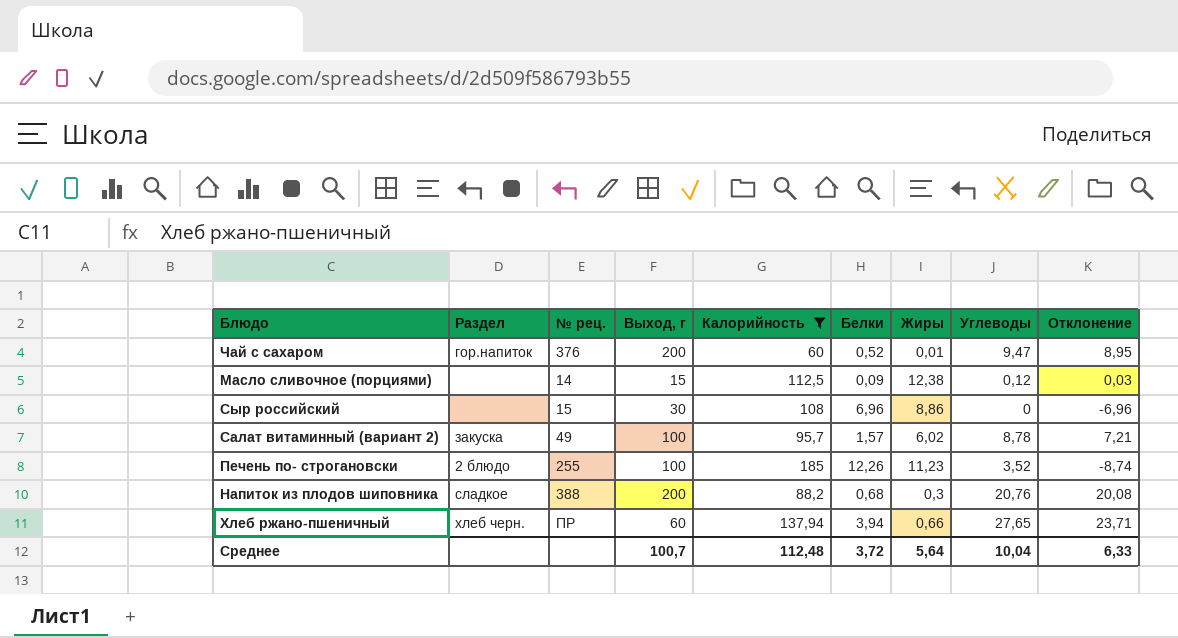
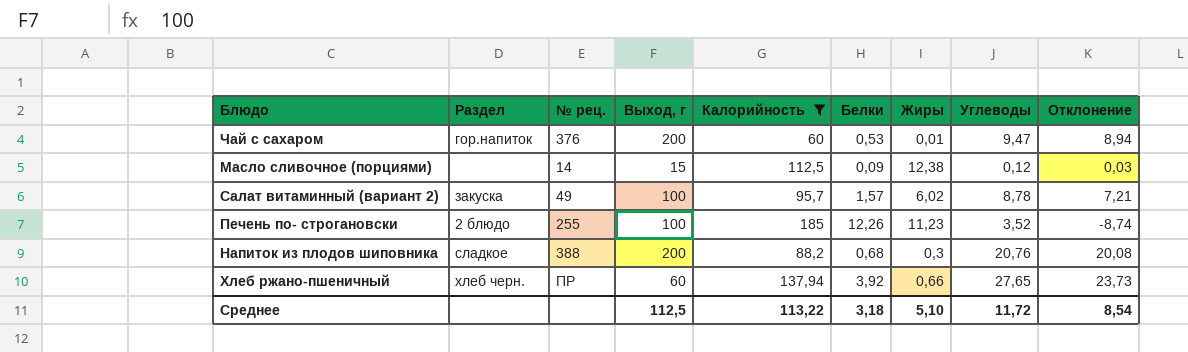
row Сыр российский: none | 15 | 30 | 108 | 6,96 | 8,86 | 0 | -6,96 -> none
Чай с сахаром | Белки: 0,52 -> 0,53
Чай с сахаром | Отклонение: 8,95 -> 8,94
Хлеб ржано-пшеничный | Белки: 3,94 -> 3,92
Хлеб ржано-пшеничный | Отклонение: 23,71 -> 23,73
Среднее | Выход, г: 100,7 -> 112,5
Среднее | Калорийность: 112,48 -> 113,22
Среднее | Белки: 3,72 -> 3,18
Среднее | Жиры: 5,64 -> 5,10
Среднее | Углеводы: 10,04 -> 11,72
Среднее | Отклонение: 6,33 -> 8,54

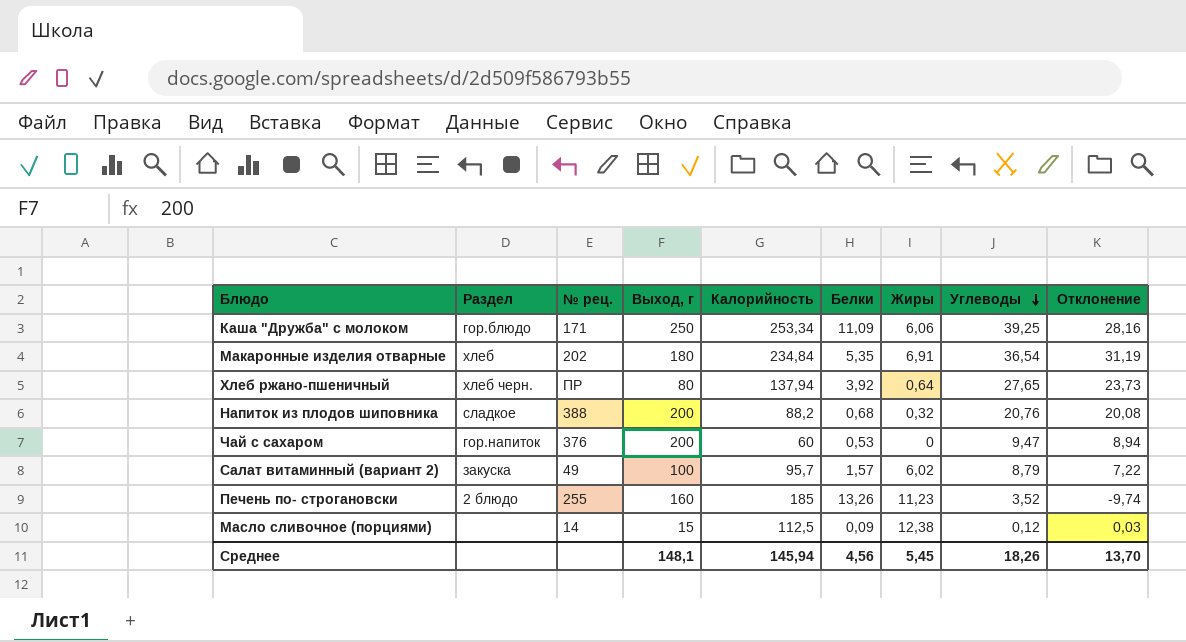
filter: Калорийность <= 185 -> none
row order: none -> Углеводы descending
Хлеб ржано-пшеничный | Выход, г: 60 -> 80
Хлеб ржано-пшеничный | Жиры: 0,66 -> 0,64
Напиток из плодов шиповника | Жиры: 0,3 -> 0,32
Чай с сахаром | Жиры: 0,01 -> 0
Салат витаминный (вариант 2) | Углеводы: 8,78 -> 8,79
Салат витаминный (вариант 2) | Отклонение: 7,21 -> 7,22
Печень по- строгановски | Выход, г: 100 -> 160
Печень по- строгановски | Белки: 12,26 -> 13,26
Печень по- строгановски | Отклонение: -8,74 -> -9,74
Среднее | Выход, г: 112,5 -> 148,1
Среднее | Калорийность: 113,22 -> 145,94
Среднее | Белки: 3,18 -> 4,56
Среднее | Жиры: 5,10 -> 5,45
Среднее | Углеводы: 11,72 -> 18,26
Среднее | Отклонение: 8,54 -> 13,70

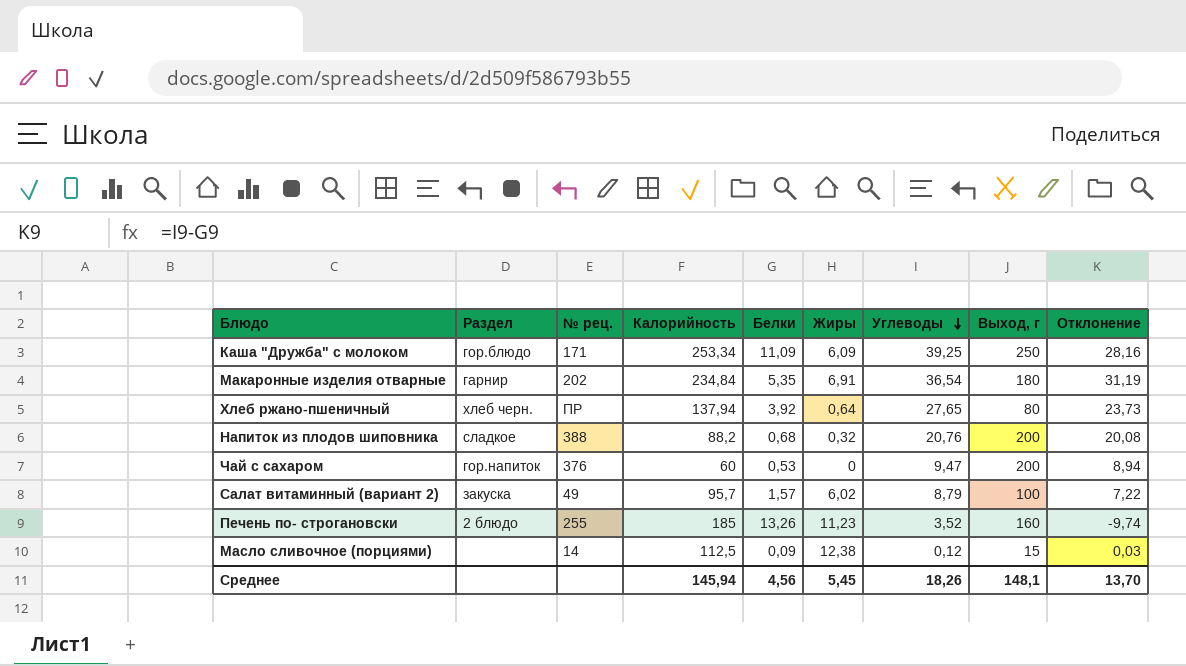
column Выход, г | position: 4 -> 8
Каша "Дружба" с молоком | Жиры: 6,06 -> 6,09
Макаронные изделия отварные | Раздел: хлеб -> гарнир

